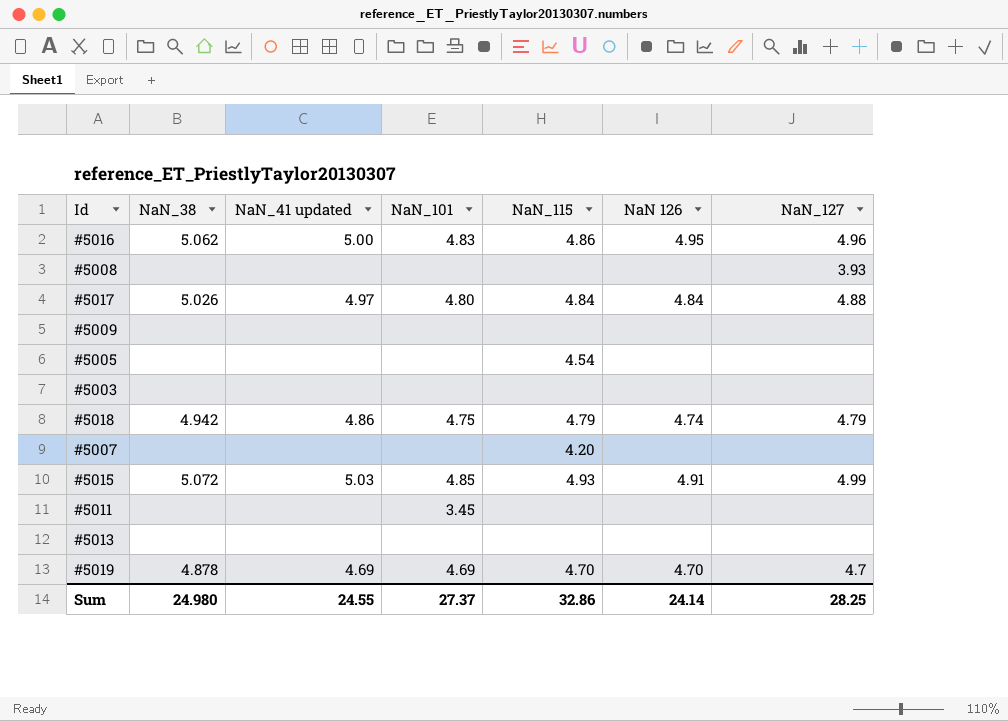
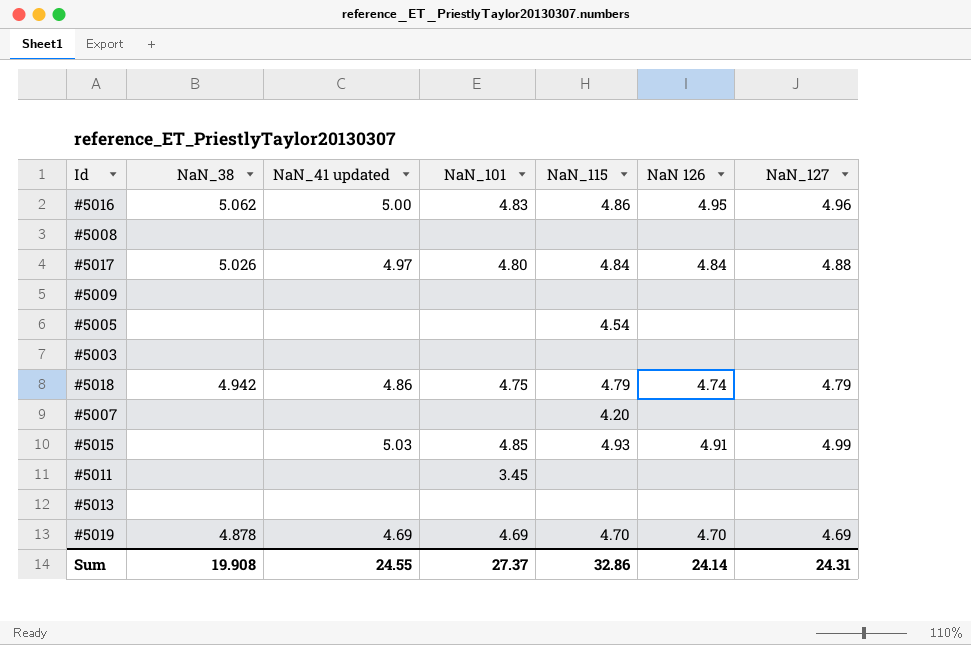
#5008 | NaN_127: 3.93 -> none
#5015 | NaN_38: 5.072 -> none
#5019 | NaN_127: 4.7 -> 4.69
Sum | NaN_38: 24.980 -> 19.908
Sum | NaN_127: 28.25 -> 24.31

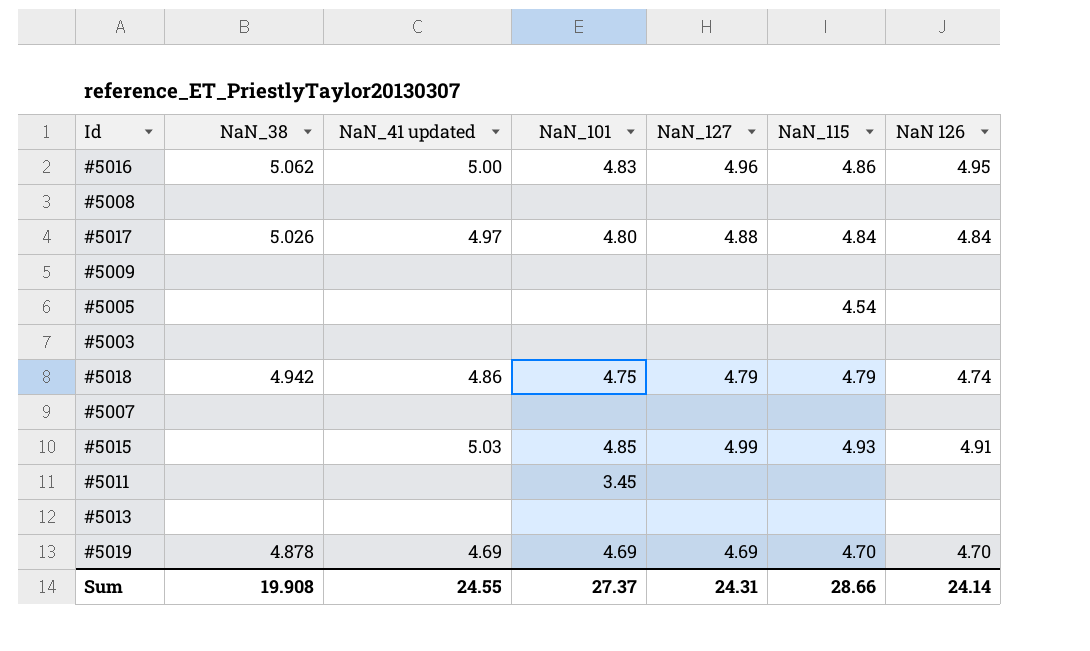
column NaN_127 | position: 7 -> 5
#5007 | NaN_115: 4.20 -> none
Sum | NaN_115: 32.86 -> 28.66

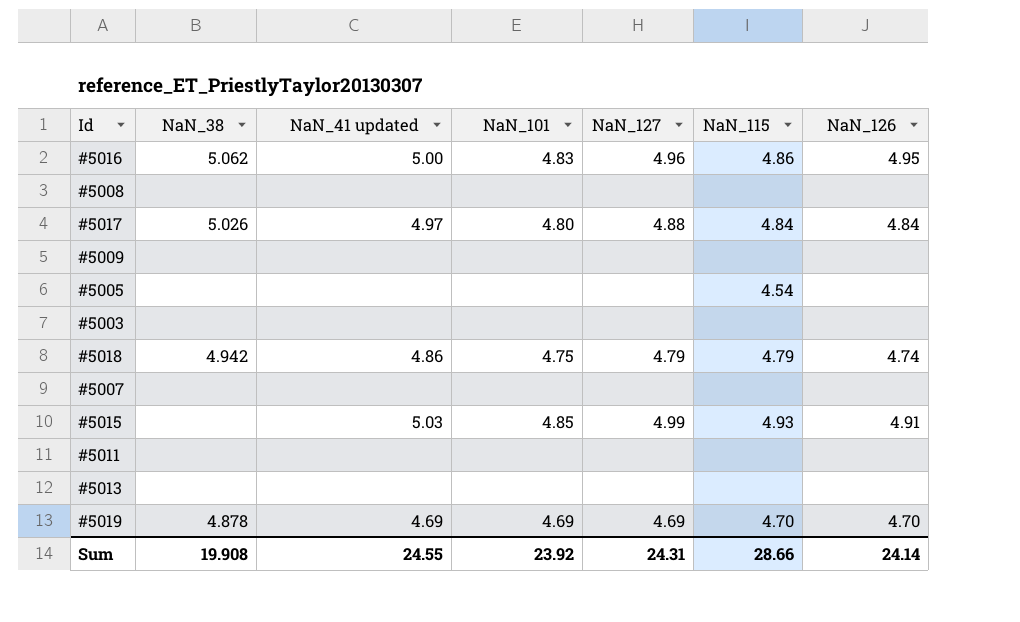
column name: NaN 126 -> NaN_126
#5011 | NaN_101: 3.45 -> none
Sum | NaN_101: 27.37 -> 23.92

